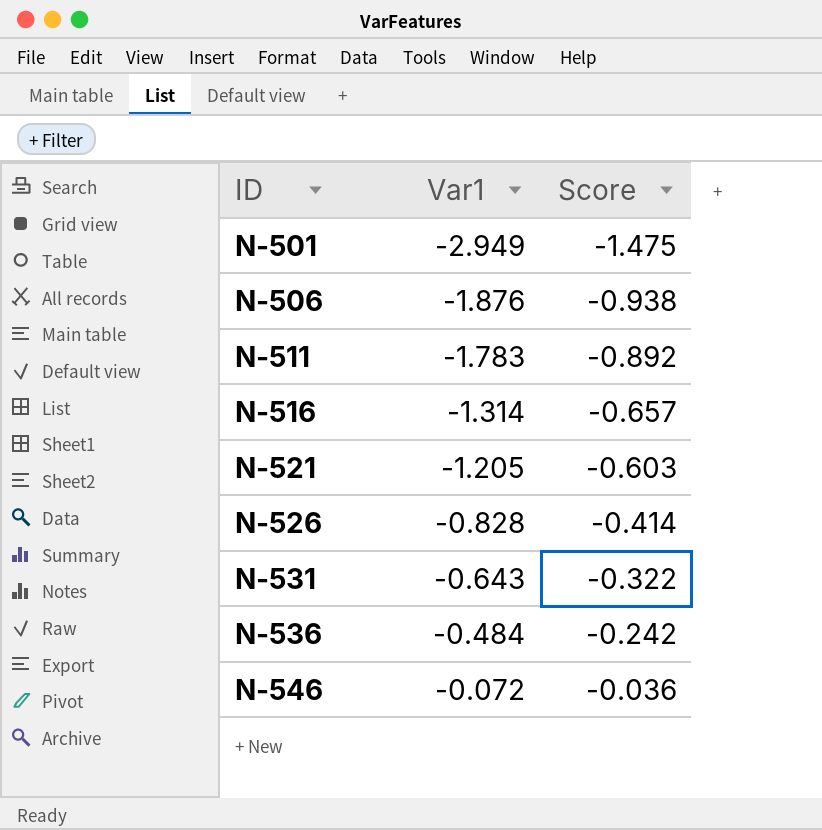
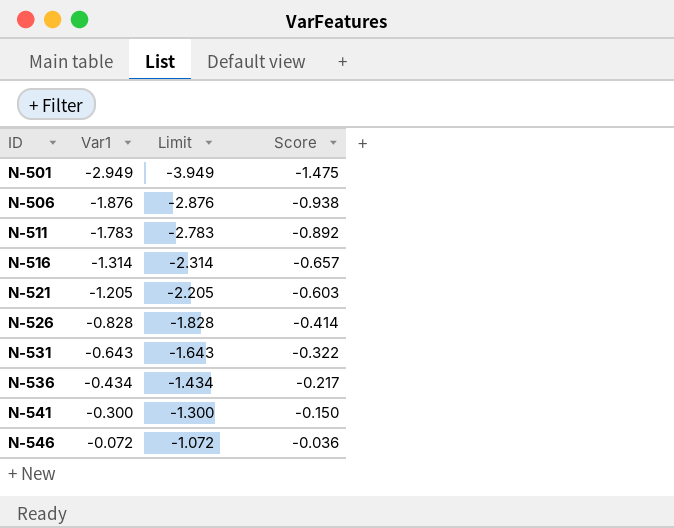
column Limit | formula: none -> [Var1] - 1
N-536 | Var1: -0.484 -> -0.434
N-536 | Score: -0.242 -> -0.217
row N-541: none -> -0.300 | -1.300 | -0.150

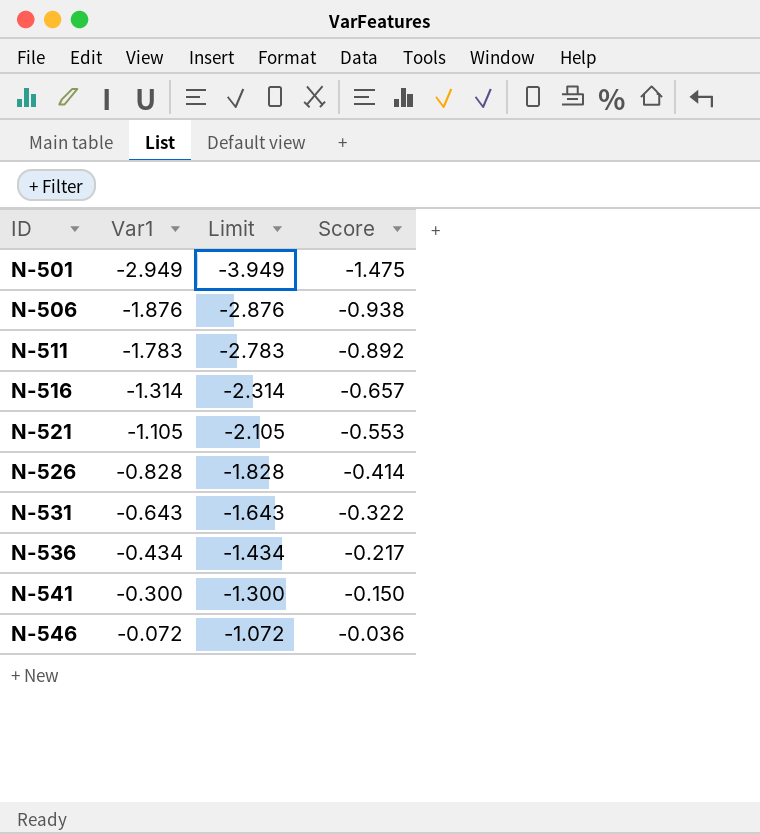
N-521 | Var1: -1.205 -> -1.105
N-521 | Limit: -2.205 -> -2.105
N-521 | Score: -0.603 -> -0.553

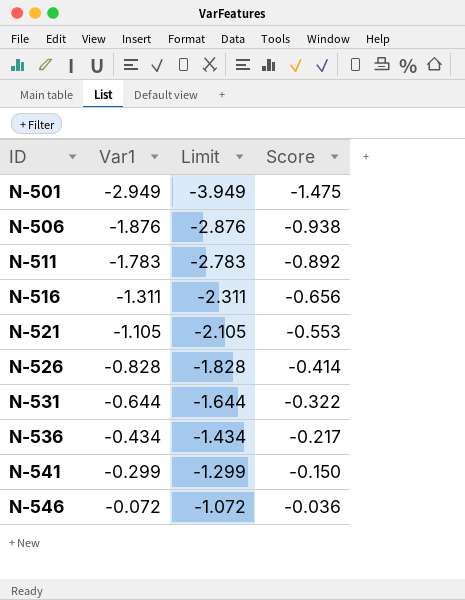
N-516 | Var1: -1.314 -> -1.311
N-516 | Limit: -2.314 -> -2.311
N-516 | Score: -0.657 -> -0.656
N-531 | Var1: -0.643 -> -0.644
N-531 | Limit: -1.643 -> -1.644
N-541 | Var1: -0.300 -> -0.299
N-541 | Limit: -1.300 -> -1.299

